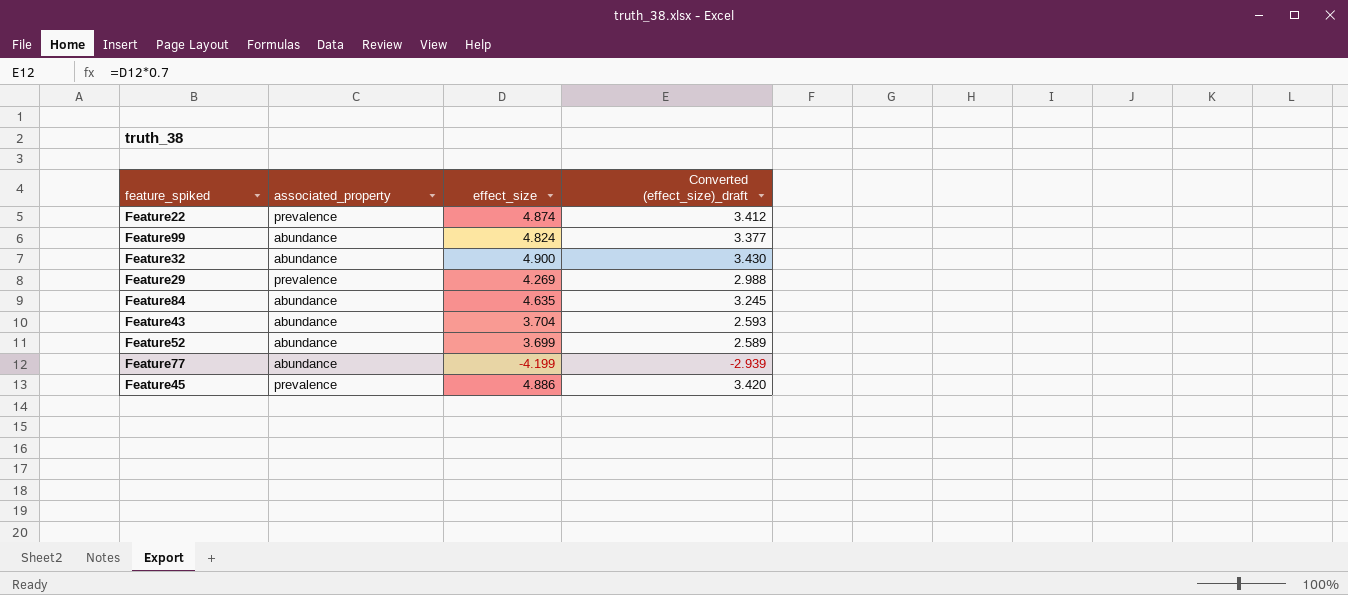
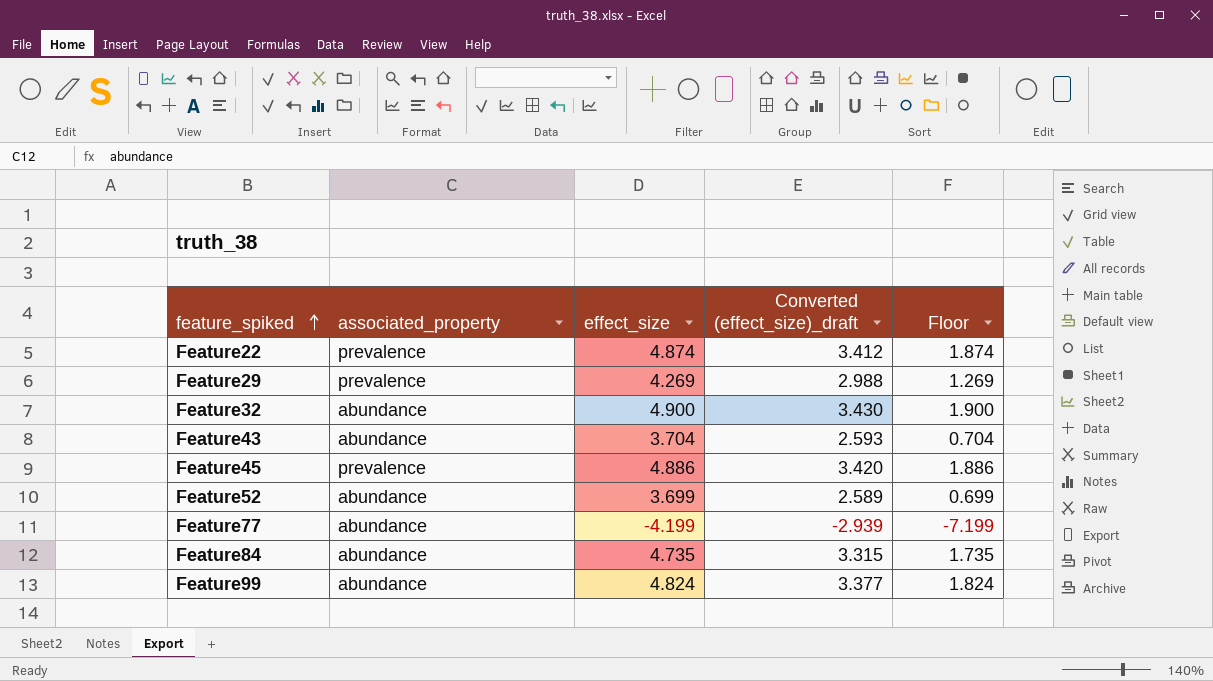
row order: none -> feature_spiked ascending
column Floor | formula: none -> [effect_size] - 3
Feature84 | effect_size: 4.635 -> 4.735
Feature84 | Converted (effect_size)_draft: 3.245 -> 3.315

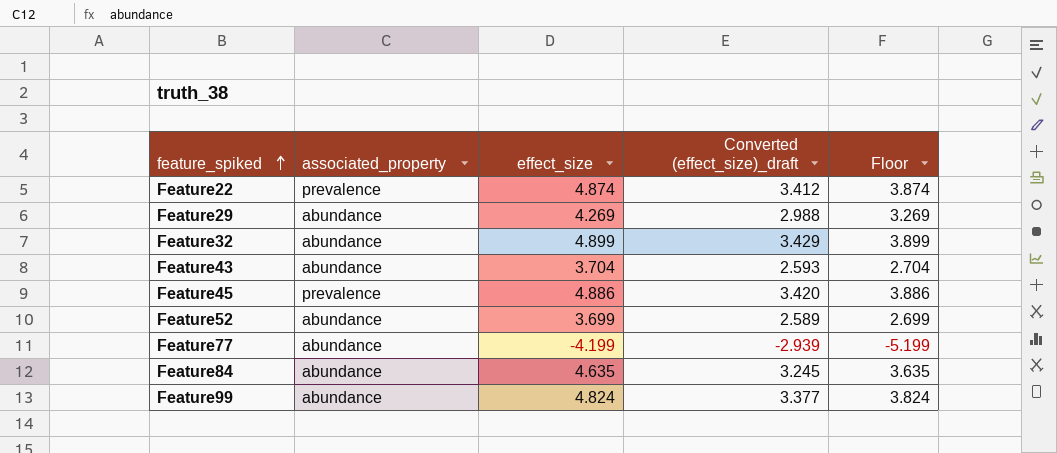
column Floor | formula: [effect_size] - 3 -> [effect_size] - 1
Feature29 | associated_property: prevalence -> abundance
Feature32 | effect_size: 4.900 -> 4.899
Feature32 | Converted (effect_size)_draft: 3.430 -> 3.429
Feature84 | effect_size: 4.735 -> 4.635
Feature84 | Converted (effect_size)_draft: 3.315 -> 3.245

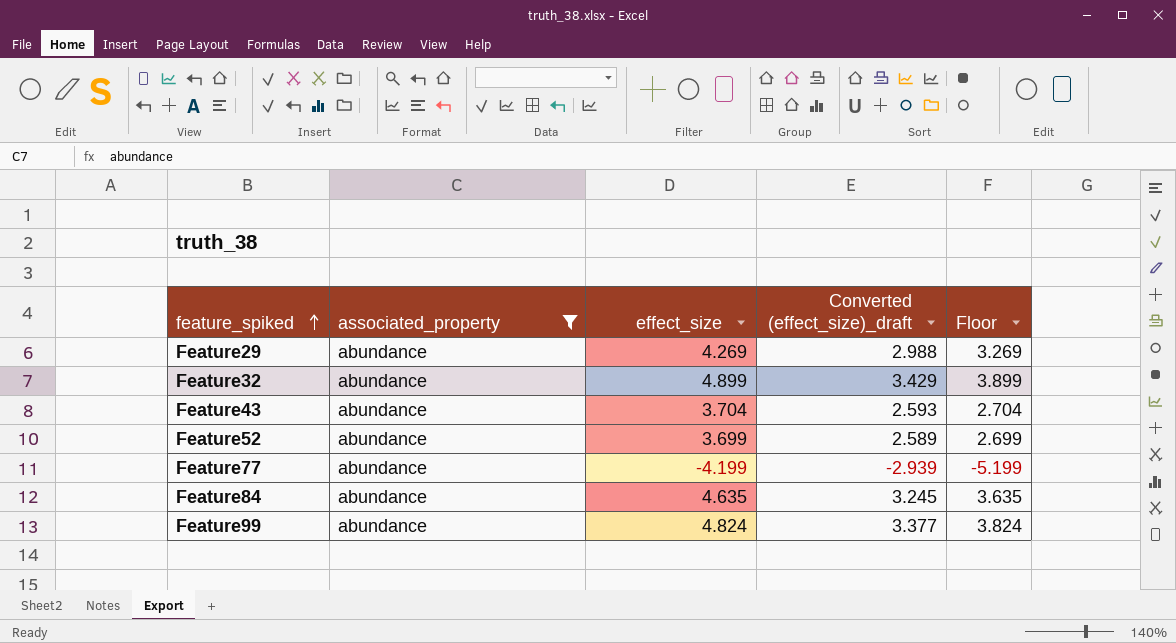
filter: none -> associated_property = abundance

